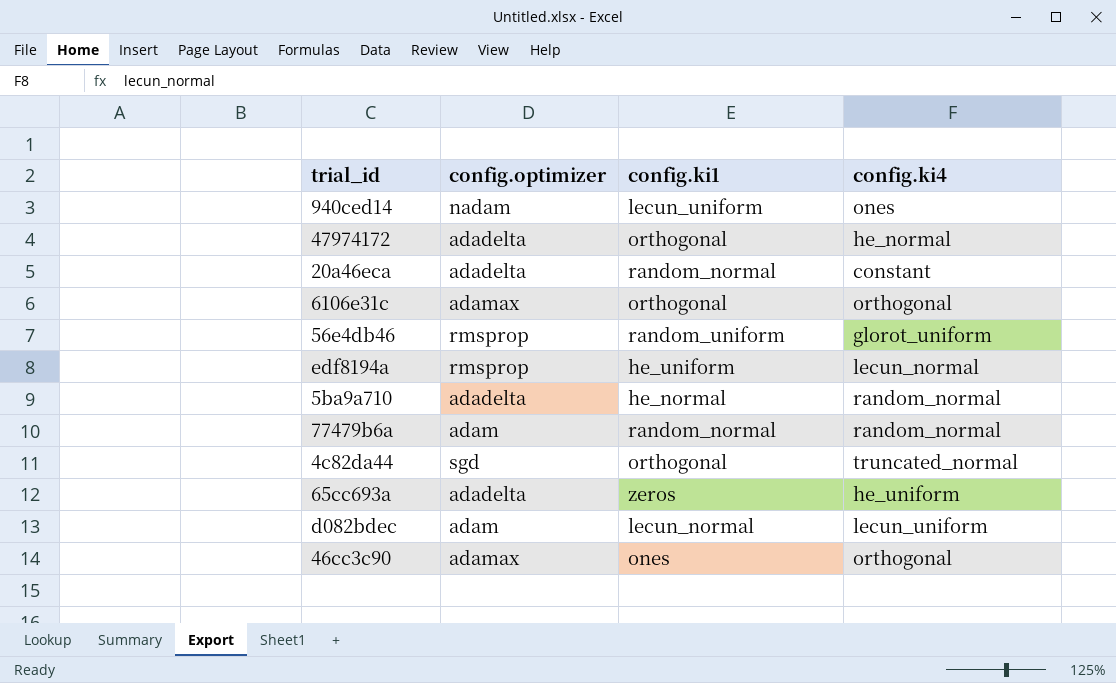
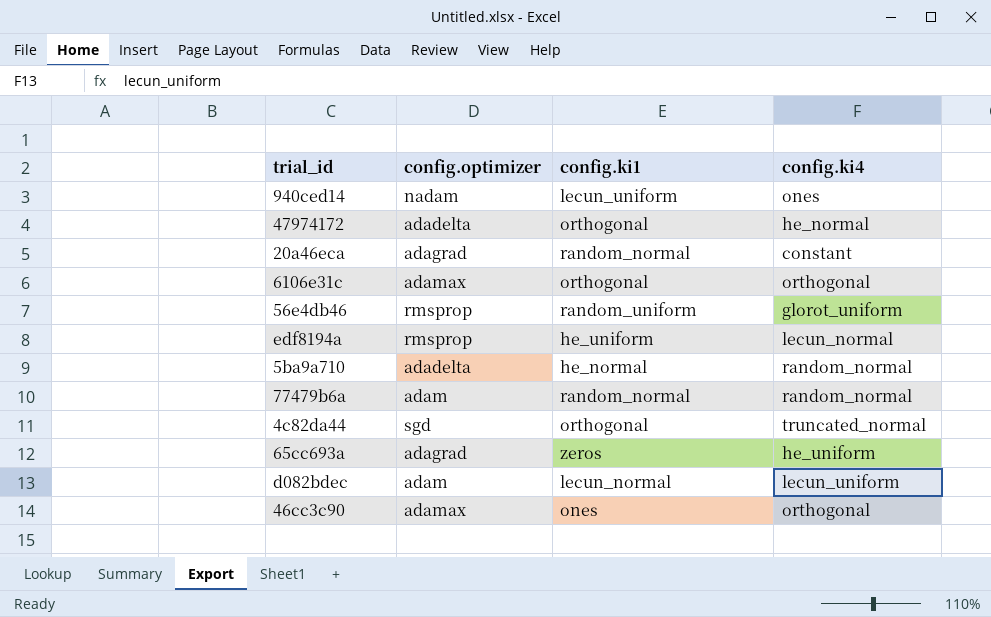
20a46eca | config.optimizer: adadelta -> adagrad
65cc693a | config.optimizer: adadelta -> adagrad

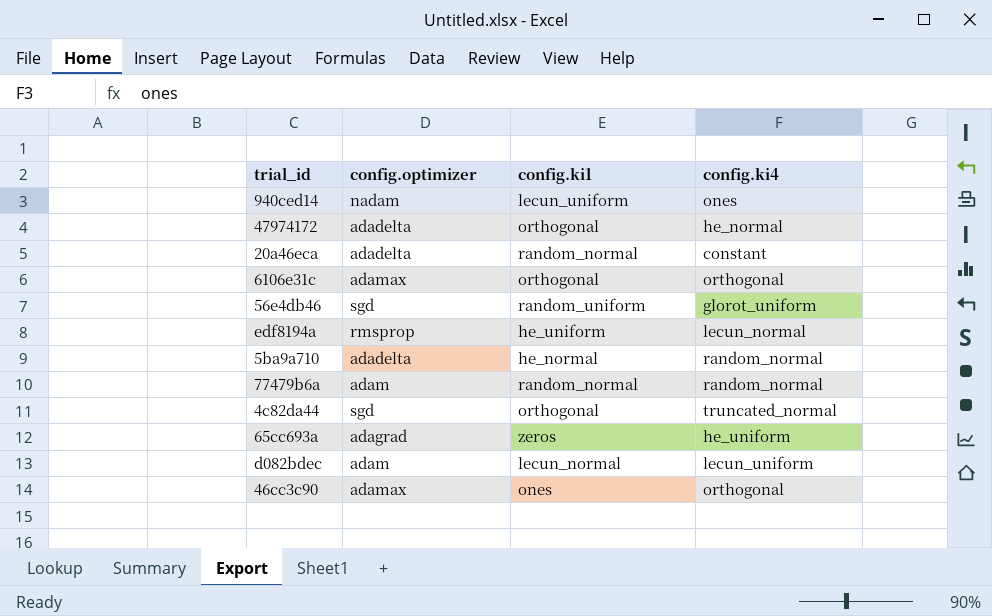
20a46eca | config.optimizer: adagrad -> adadelta
56e4db46 | config.optimizer: rmsprop -> sgd

